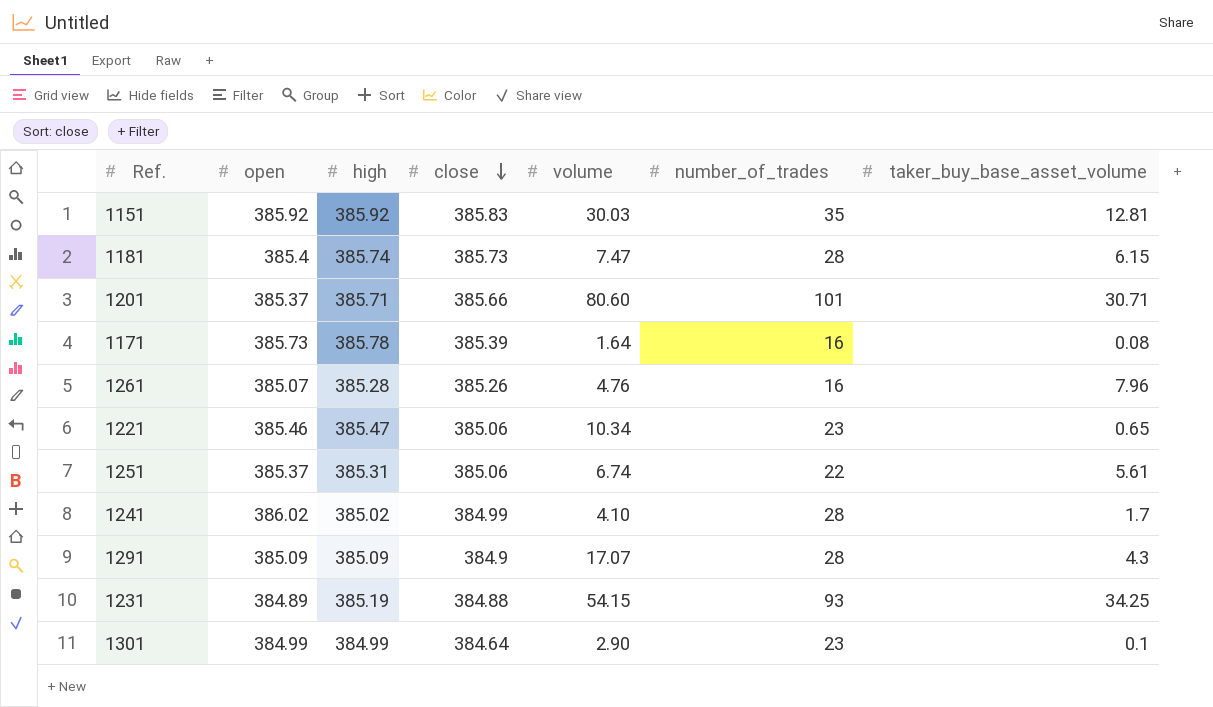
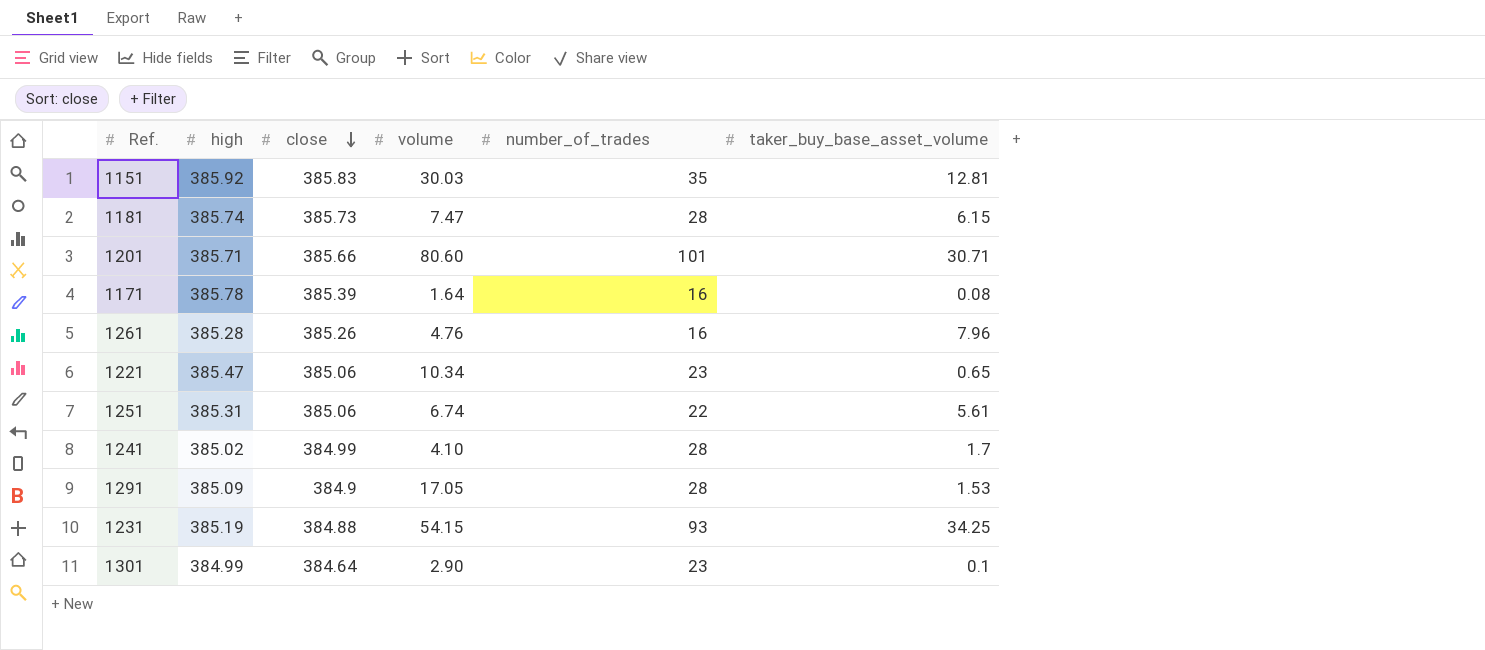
column open | position: 2 -> none
1291 | volume: 17.07 -> 17.05
1291 | taker_buy_base_asset_volume: 4.3 -> 1.53

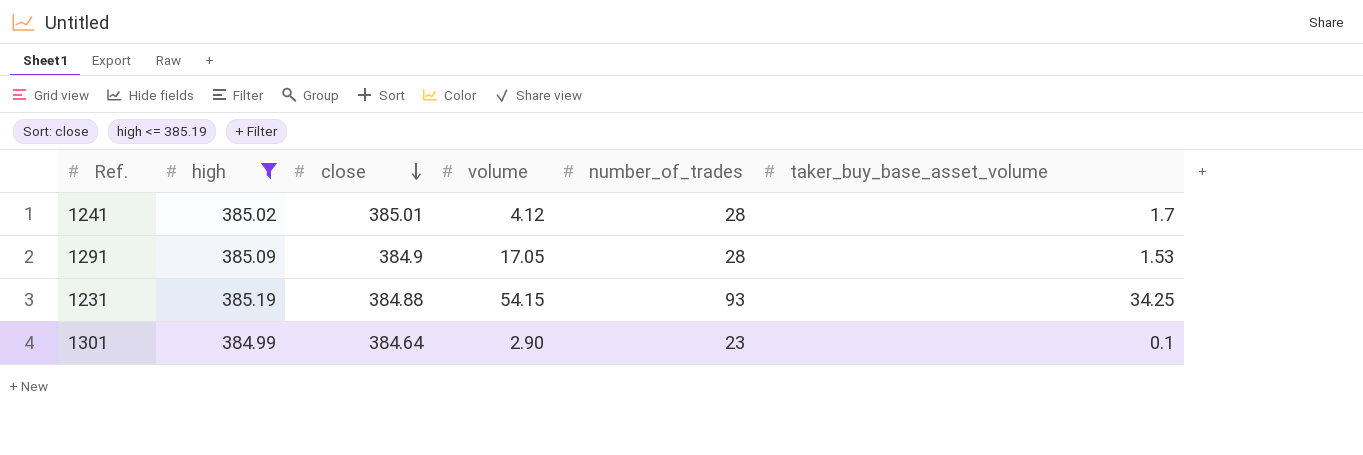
filter: none -> high <= 385.19
1241 | close: 384.99 -> 385.01
1241 | volume: 4.10 -> 4.12

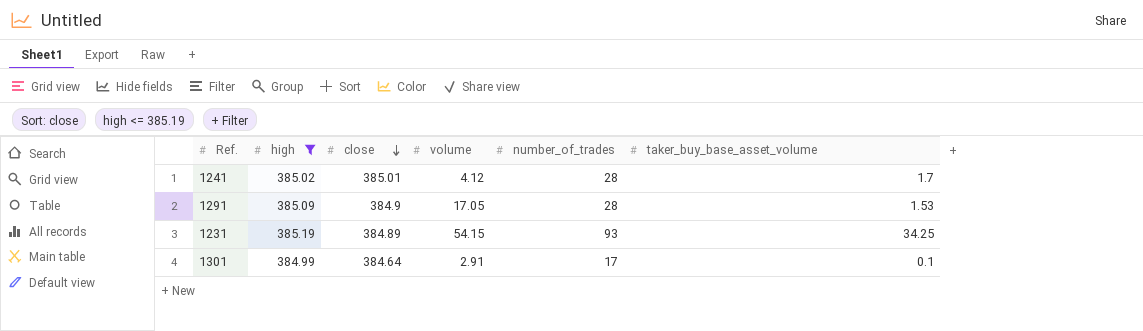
1231 | close: 384.88 -> 384.89
1301 | volume: 2.90 -> 2.91
1301 | number_of_trades: 23 -> 17

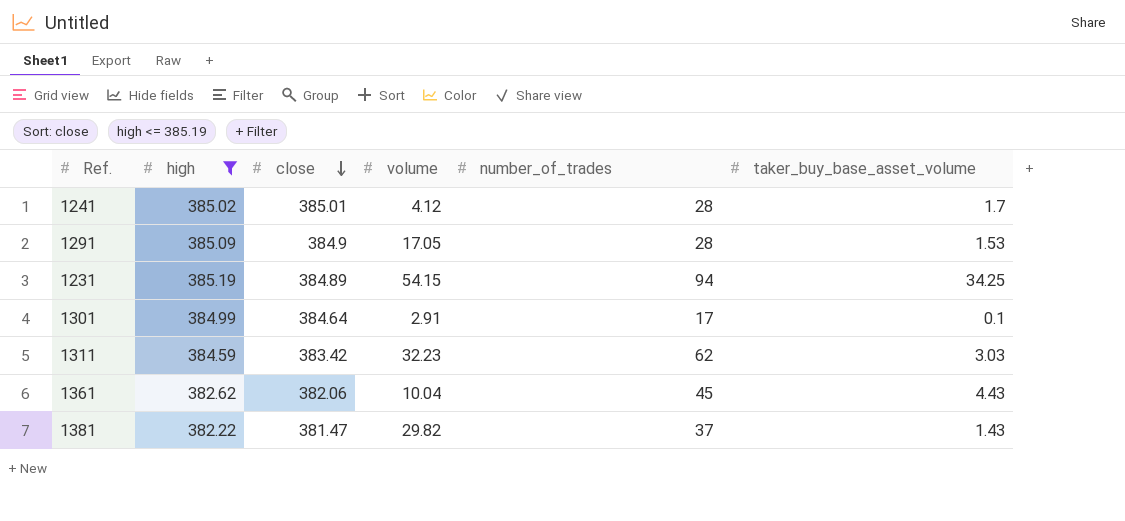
1231 | number_of_trades: 93 -> 94
row 1311: none -> 384.59 | 383.42 | 32.23 | 62 | 3.03
row 1361: none -> 382.62 | 382.06 | 10.04 | 45 | 4.43
row 1381: none -> 382.22 | 381.47 | 29.82 | 37 | 1.43

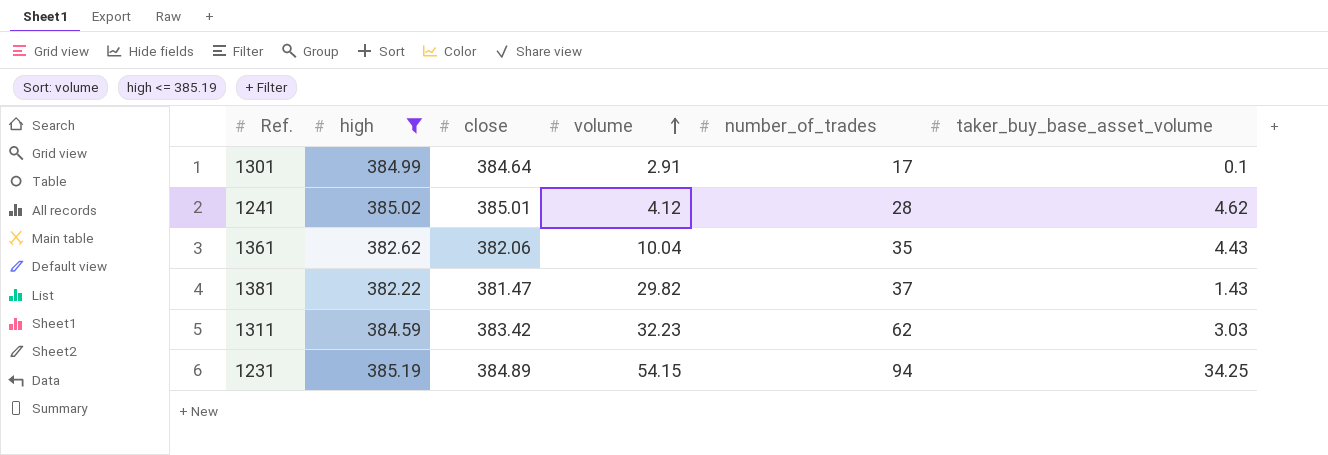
row order: close descending -> volume ascending
row 1291: 385.09 | 384.9 | 17.05 | 28 | 1.53 -> none
1241 | taker_buy_base_asset_volume: 1.7 -> 4.62
1361 | number_of_trades: 45 -> 35

